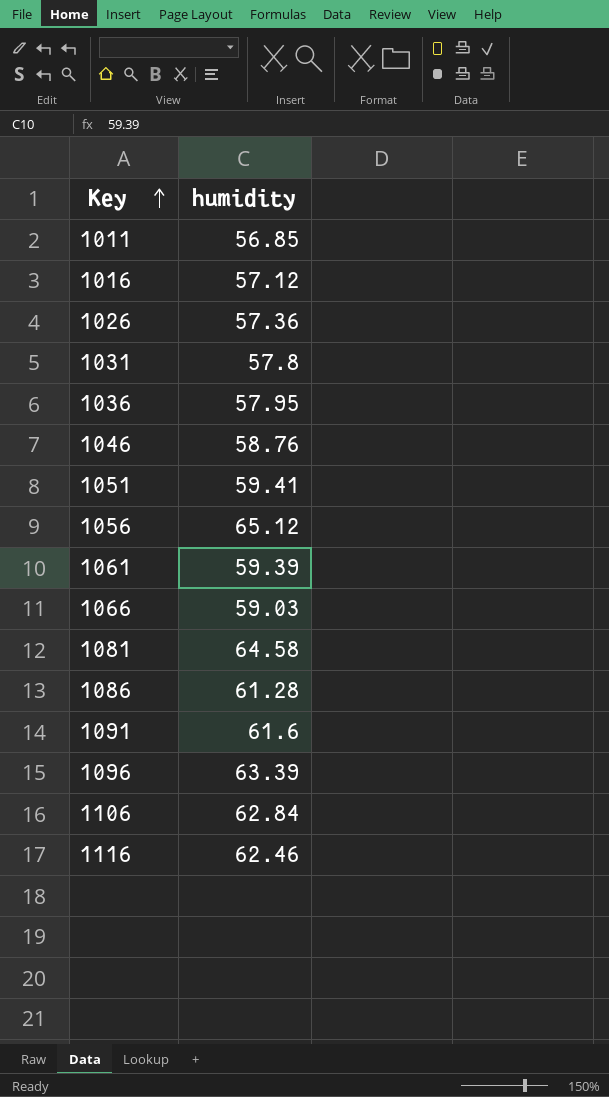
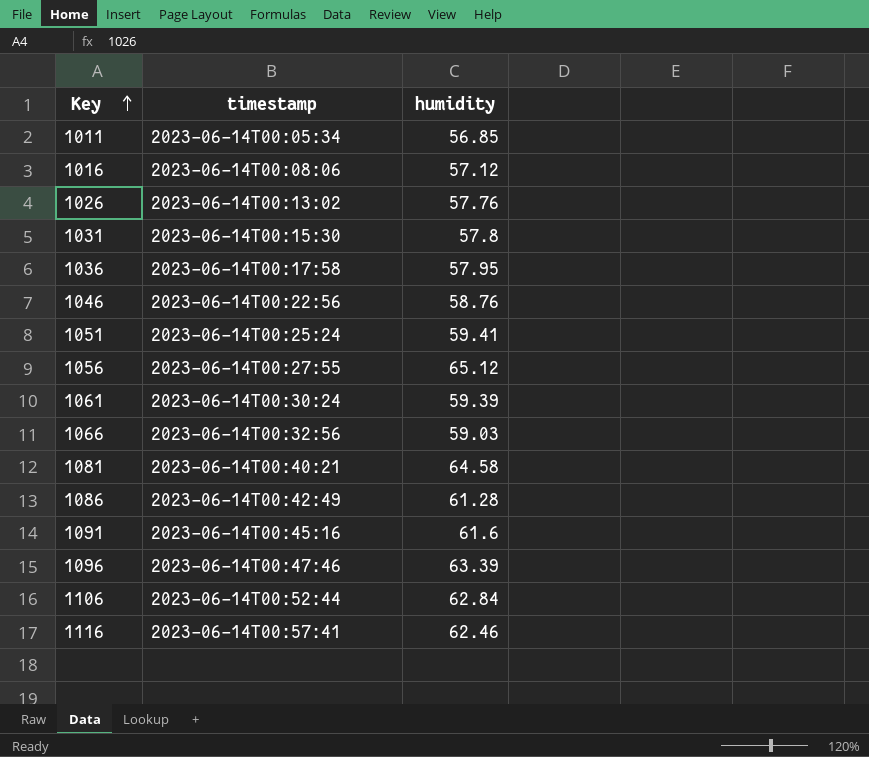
column timestamp | position: none -> 2
1026 | humidity: 57.36 -> 57.76

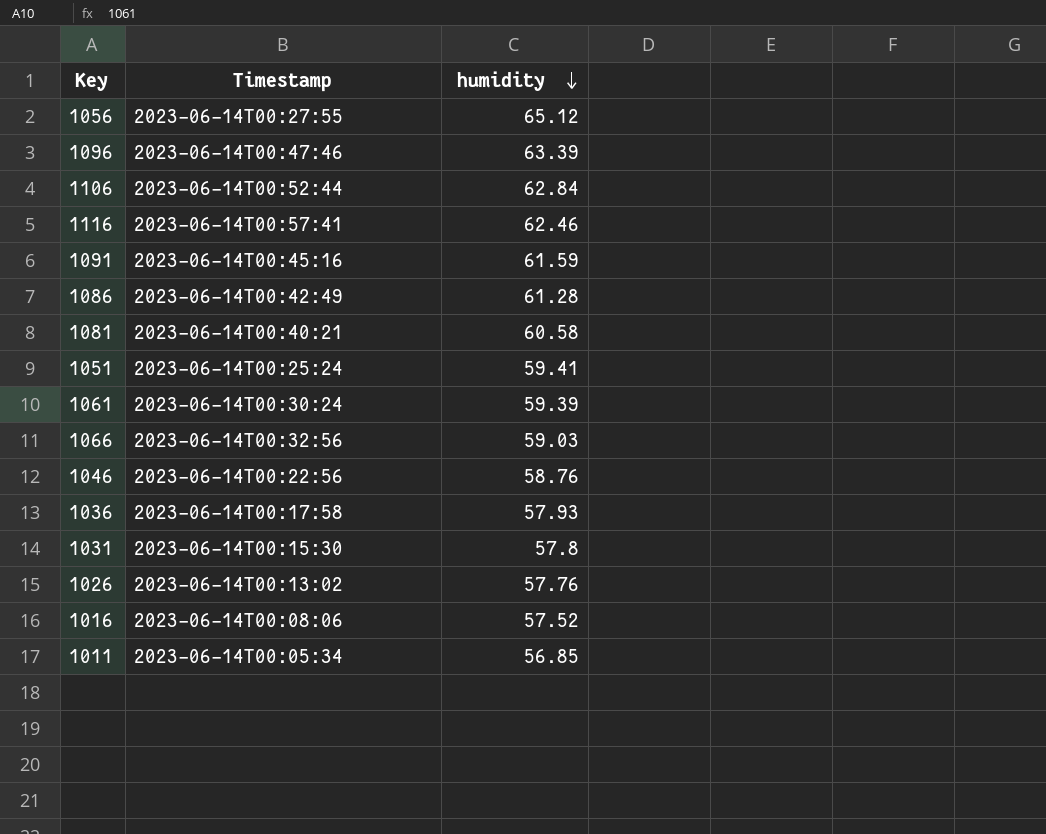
row order: Key ascending -> humidity descending
column name: timestamp -> Timestamp
1091 | humidity: 61.6 -> 61.59
1081 | humidity: 64.58 -> 60.58
1036 | humidity: 57.95 -> 57.93
1016 | humidity: 57.12 -> 57.52

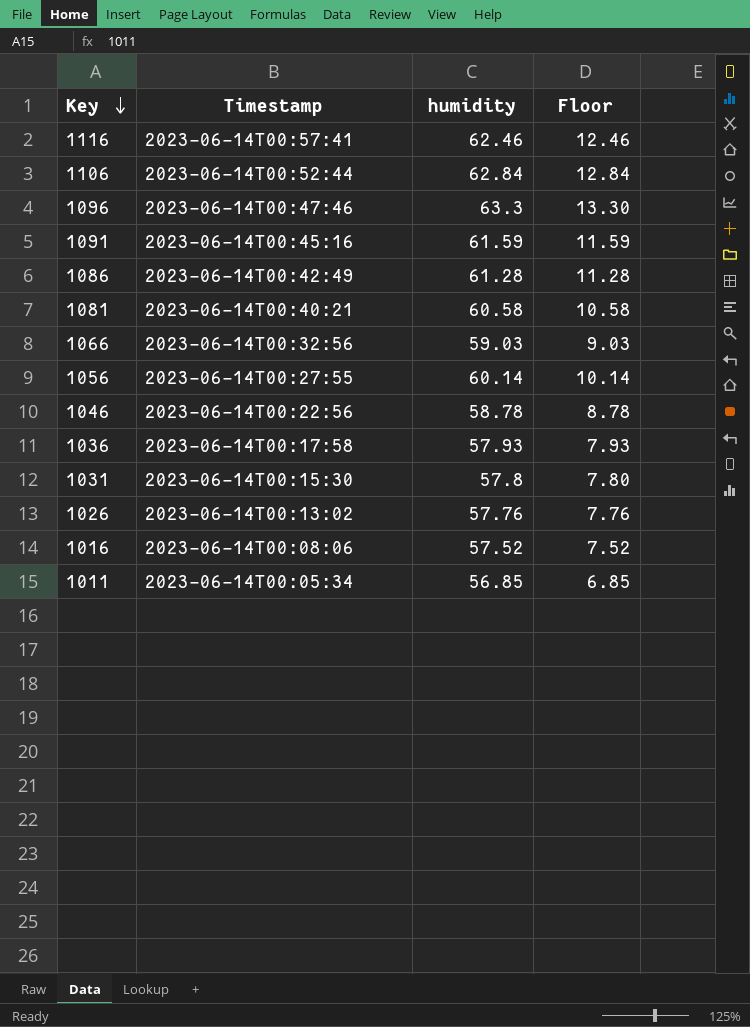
row order: humidity descending -> Key descending
column Floor | formula: none -> [humidity] - 50
row 1051: 2023-06-14T00:25:24 | 59.41 -> none
row 1061: 2023-06-14T00:30:24 | 59.39 -> none
1096 | humidity: 63.39 -> 63.3
1056 | humidity: 65.12 -> 60.14
1046 | humidity: 58.76 -> 58.78

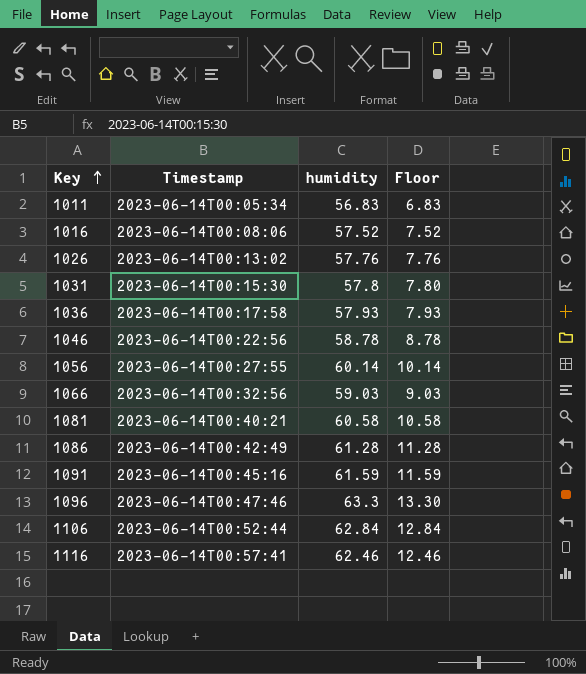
row order: Key descending -> Key ascending
1011 | humidity: 56.85 -> 56.83
1011 | Floor: 6.85 -> 6.83

